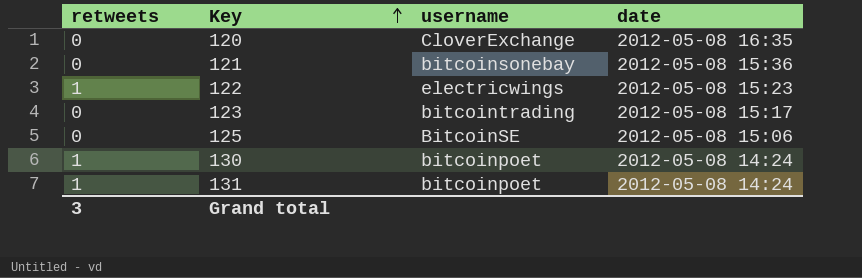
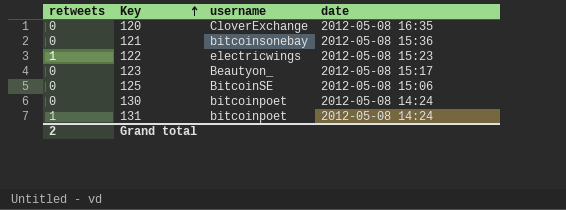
123 | username: bitcointrading -> Beautyon_
130 | retweets: 1 -> 0
Grand total | retweets: 3 -> 2

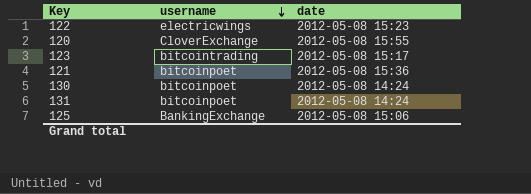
row order: Key ascending -> username descending
column retweets | position: 1 -> none
120 | date: 2012-05-08 16:35 -> 2012-05-08 15:55
123 | username: Beautyon_ -> bitcointrading
121 | username: bitcoinsonebay -> bitcoinpoet
125 | username: BitcoinSE -> BankingExchange

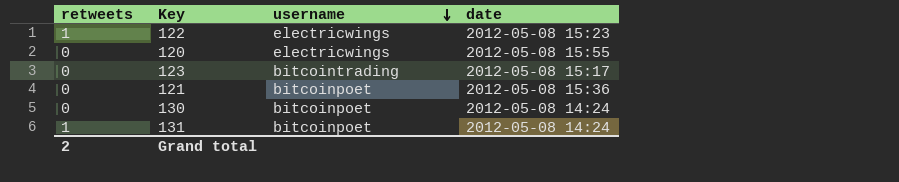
column retweets | position: none -> 1
row 125: BankingExchange | 2012-05-08 15:06 -> none
120 | username: CloverExchange -> electricwings

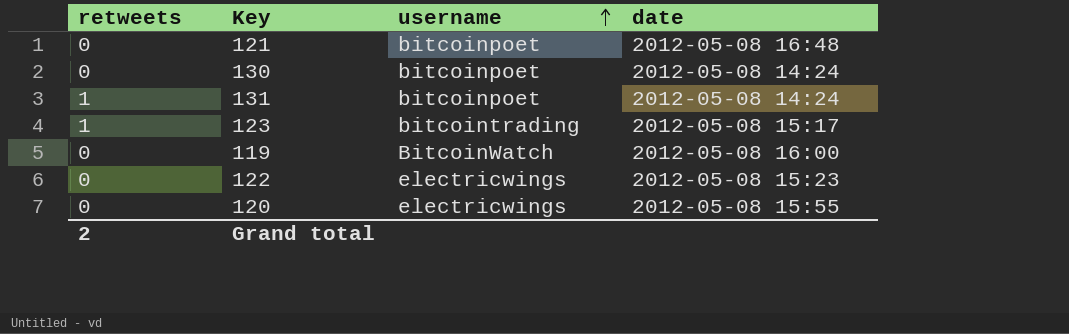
row order: username descending -> username ascending
121 | date: 2012-05-08 15:36 -> 2012-05-08 16:48
123 | retweets: 0 -> 1
row 119: none -> 0 | BitcoinWatch | 2012-05-08 16:00
122 | retweets: 1 -> 0

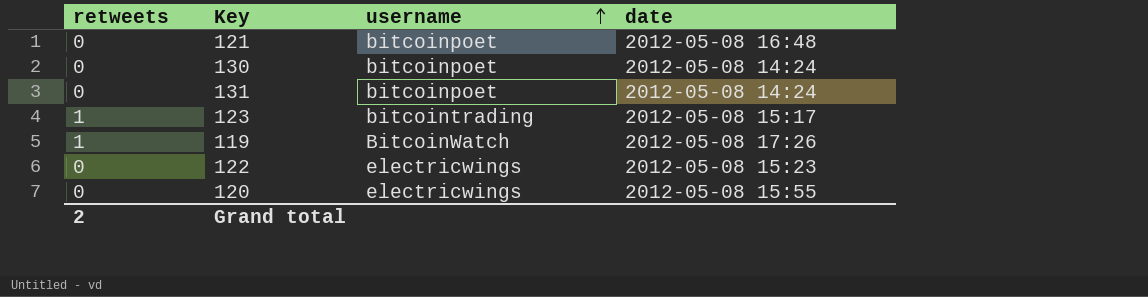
131 | retweets: 1 -> 0
119 | retweets: 0 -> 1
119 | date: 2012-05-08 16:00 -> 2012-05-08 17:26

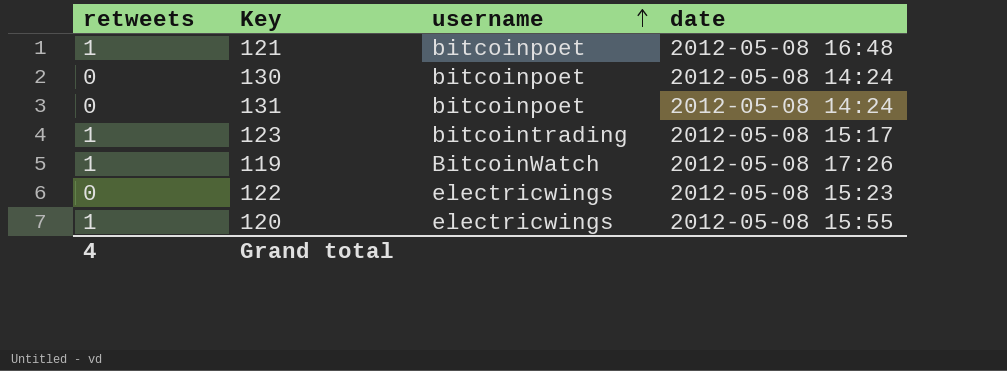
121 | retweets: 0 -> 1
120 | retweets: 0 -> 1
Grand total | retweets: 2 -> 4

